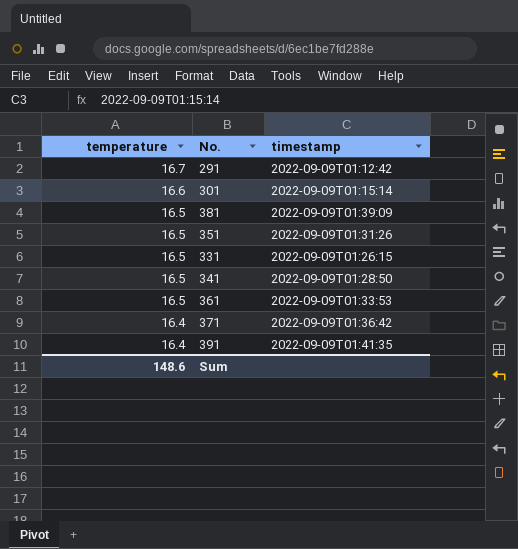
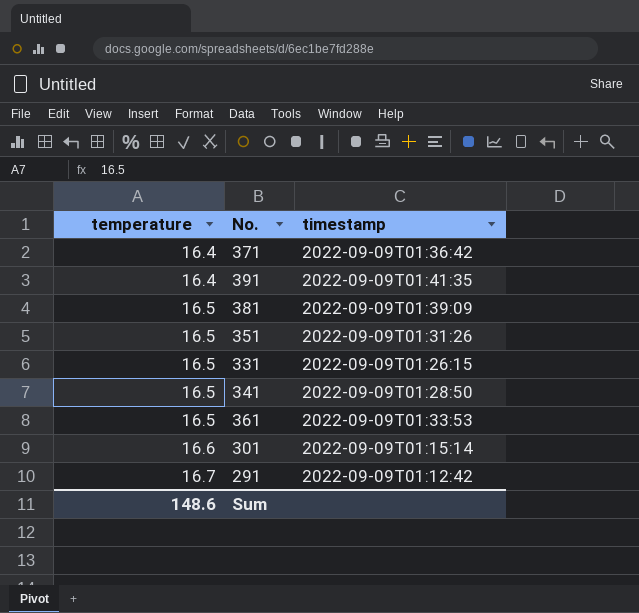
row order: temperature descending -> temperature ascending

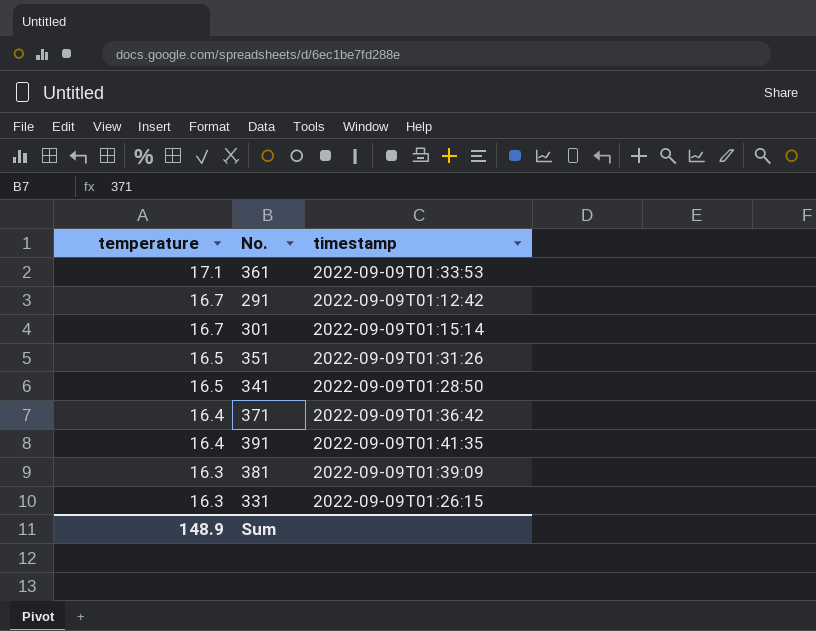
row order: temperature ascending -> temperature descending
361 | temperature: 16.5 -> 17.1
301 | temperature: 16.6 -> 16.7
381 | temperature: 16.5 -> 16.3
331 | temperature: 16.5 -> 16.3
Sum | temperature: 148.6 -> 148.9

